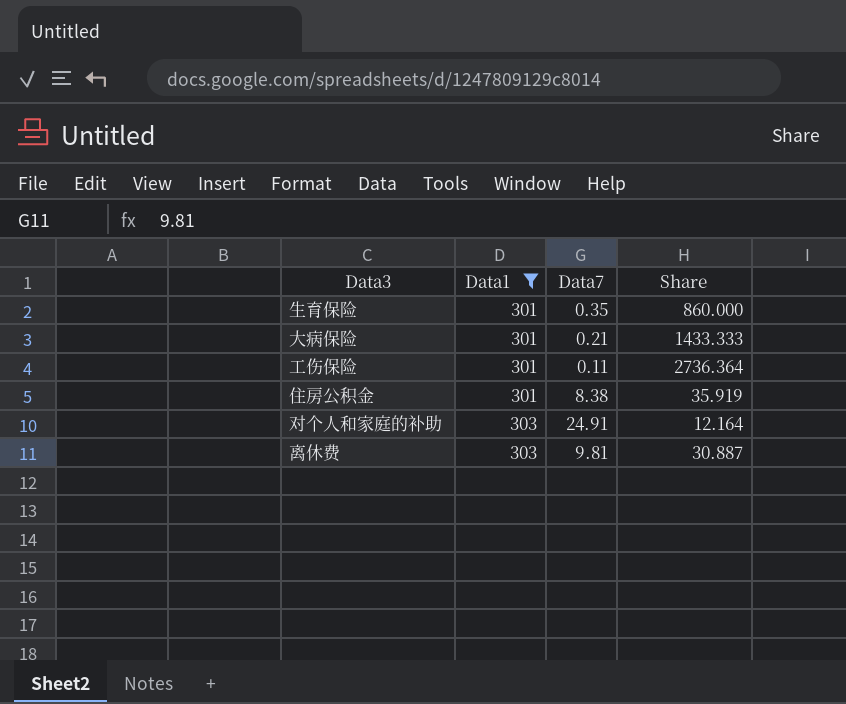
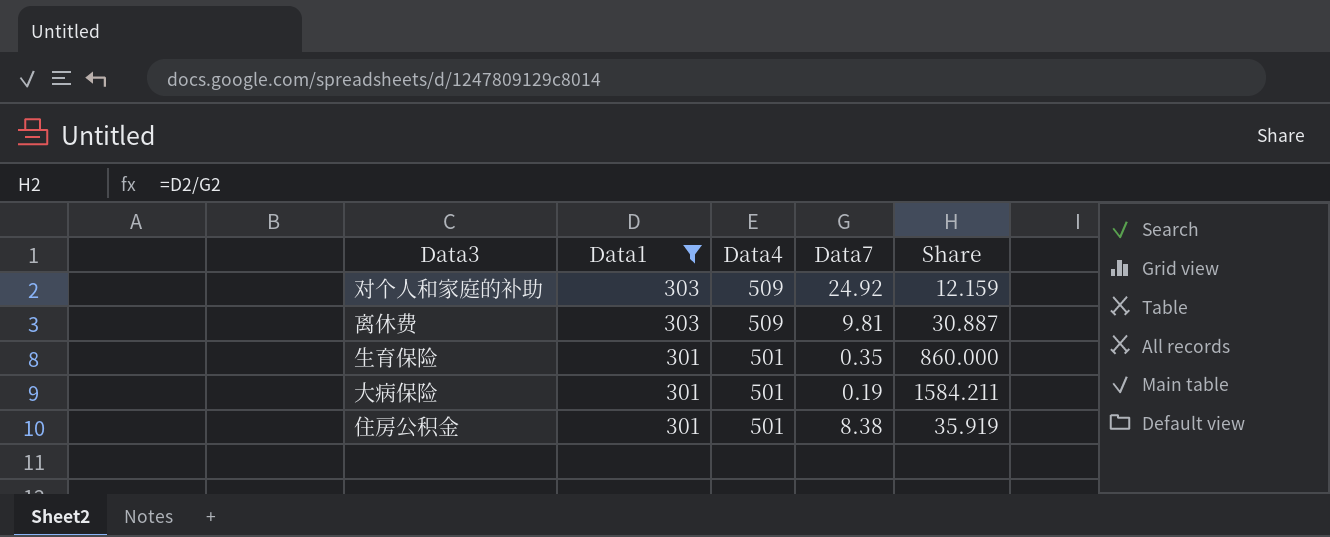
row order: Data1 ascending -> Data1 descending
column Data4 | position: none -> 3
row 工伤保险: 301 | 0.11 | 2736.364 -> none
对个人和家庭的补助 | Data7: 24.91 -> 24.92
对个人和家庭的补助 | Share: 12.164 -> 12.159
大病保险 | Data7: 0.21 -> 0.19
大病保险 | Share: 1433.333 -> 1584.211

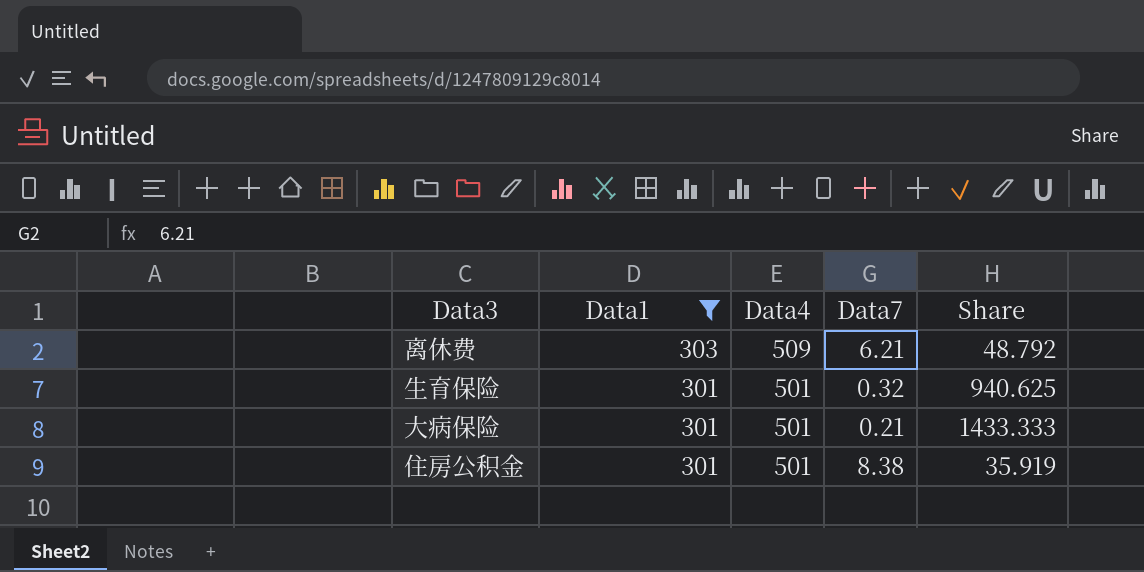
row 对个人和家庭的补助: 303 | 509 | 24.92 | 12.159 -> none
离休费 | Data7: 9.81 -> 6.21
离休费 | Share: 30.887 -> 48.792
生育保险 | Data7: 0.35 -> 0.32
生育保险 | Share: 860.000 -> 940.625
大病保险 | Data7: 0.19 -> 0.21
大病保险 | Share: 1584.211 -> 1433.333

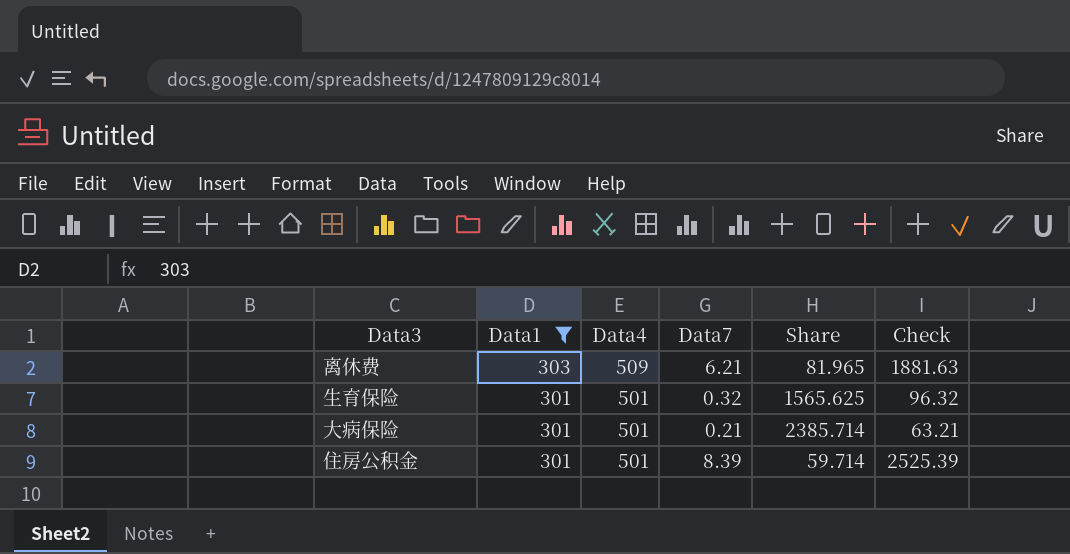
column Share | formula: [Data1] / [Data7] -> [Data4] / [Data7]
column Check | formula: none -> [Data1] * [Data7]
住房公积金 | Data7: 8.38 -> 8.39

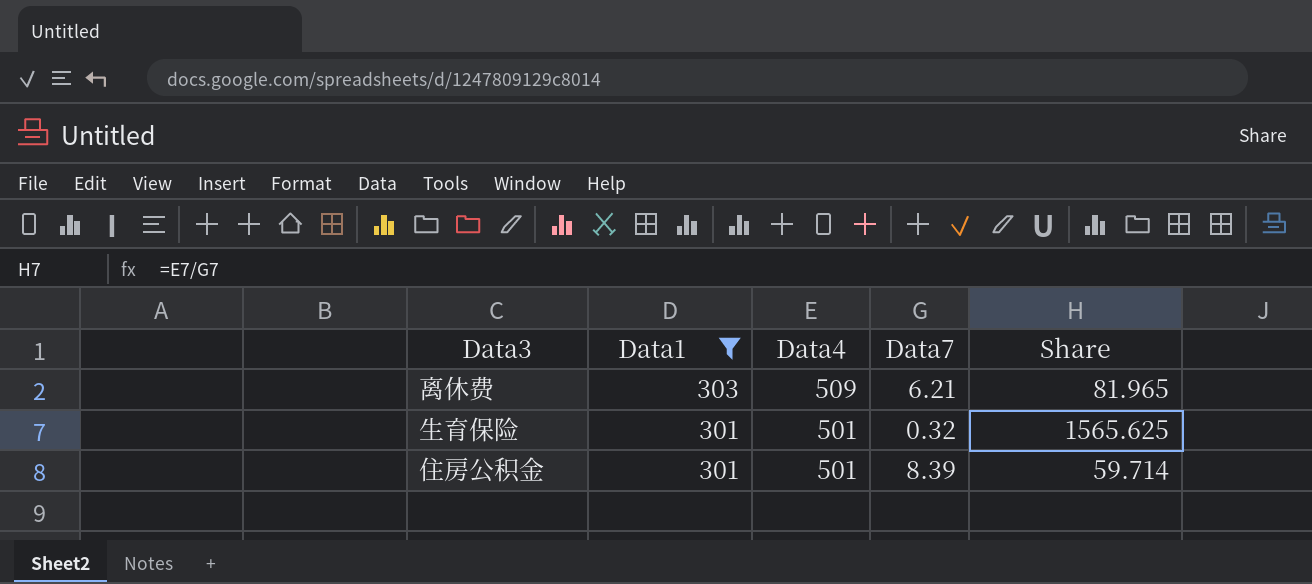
column Check | formula: [Data1] * [Data7] -> none
row 大病保险: 301 | 501 | 0.21 | 2385.714 | 63.21 -> none

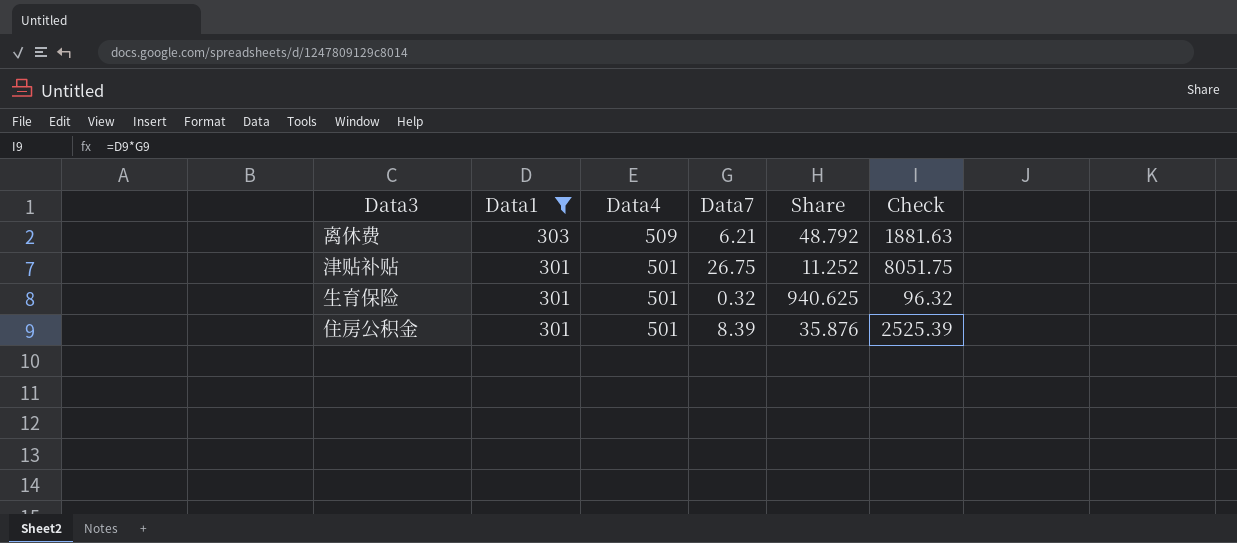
column Share | formula: [Data4] / [Data7] -> [Data1] / [Data7]
column Check | formula: none -> [Data1] * [Data7]
row 津贴补贴: none -> 301 | 501 | 26.75 | 11.252 | 8051.75

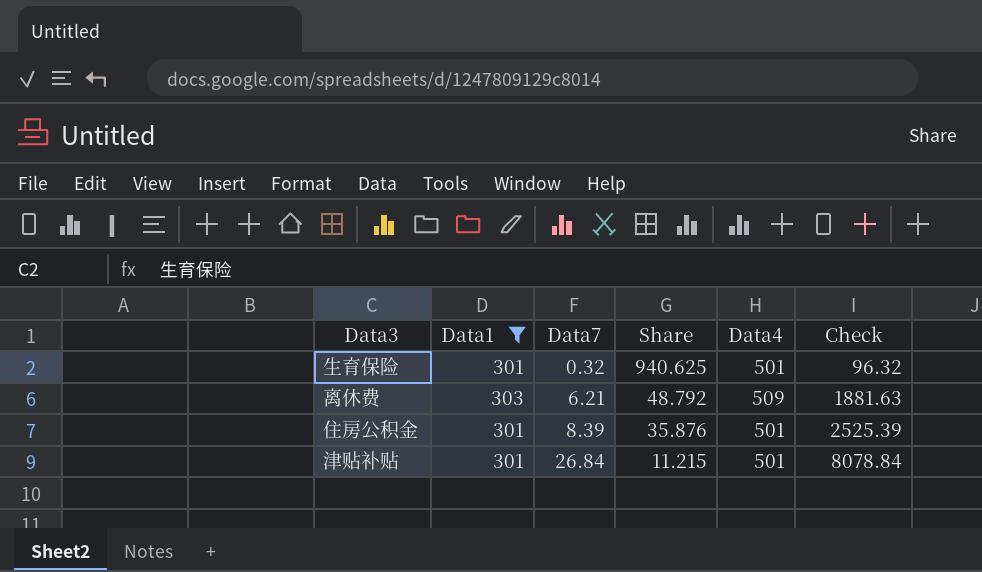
row order: Data1 descending -> Data7 ascending
column Data4 | position: 3 -> 5
津贴补贴 | Data7: 26.75 -> 26.84
津贴补贴 | Share: 11.252 -> 11.215
津贴补贴 | Check: 8051.75 -> 8078.84

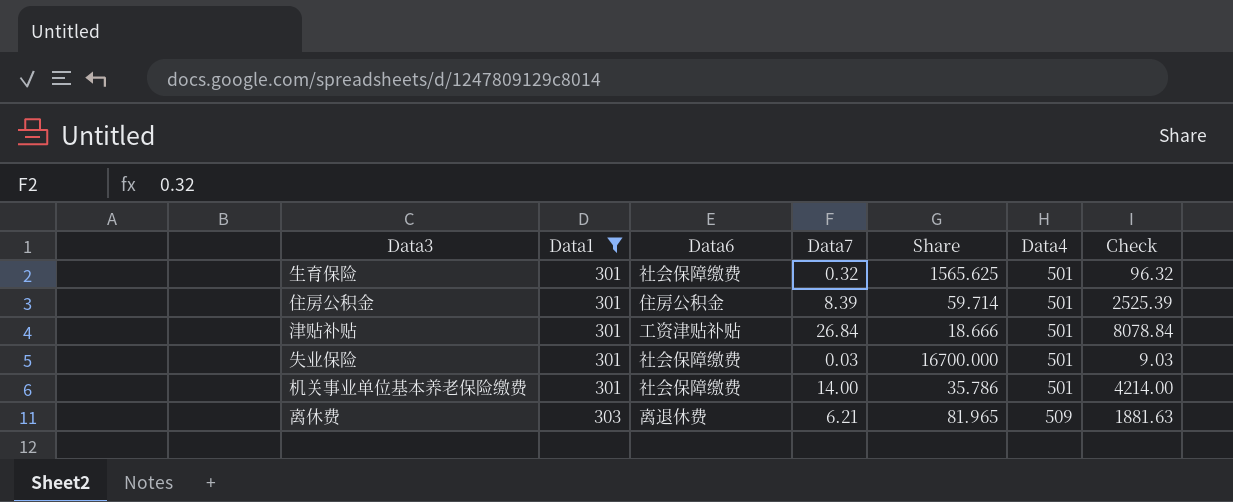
row order: Data7 ascending -> Data1 ascending
column Data6 | position: none -> 3
column Share | formula: [Data1] / [Data7] -> [Data4] / [Data7]
row 失业保险: none -> 301 | 社会保障缴费 | 0.03 | 16700.000 | 501 | 9.03
row 机关事业单位基本养老保险缴费: none -> 301 | 社会保障缴费 | 14.00 | 35.786 | 501 | 4214.00

